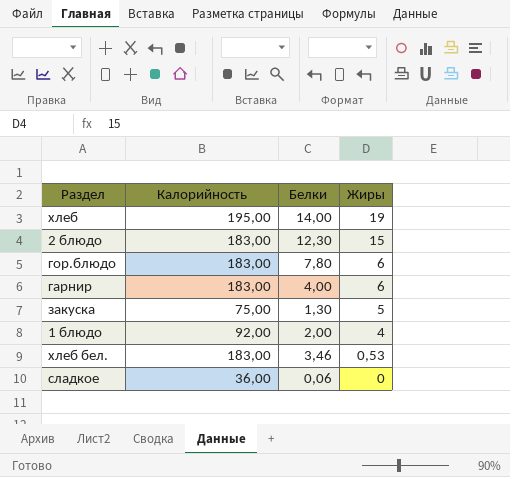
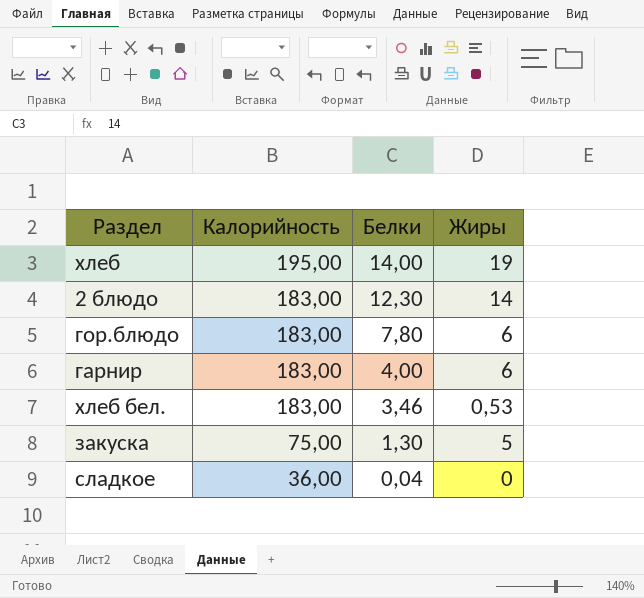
row order: Жиры descending -> Калорийность descending
row 1 блюдо: 92,00 | 2,00 | 4 -> none
2 блюдо | Жиры: 15 -> 14
сладкое | Белки: 0,06 -> 0,04

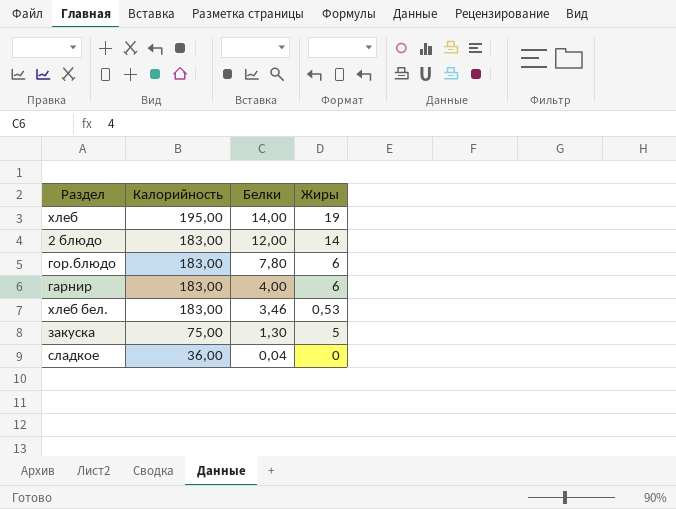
2 блюдо | Белки: 12,30 -> 12,00

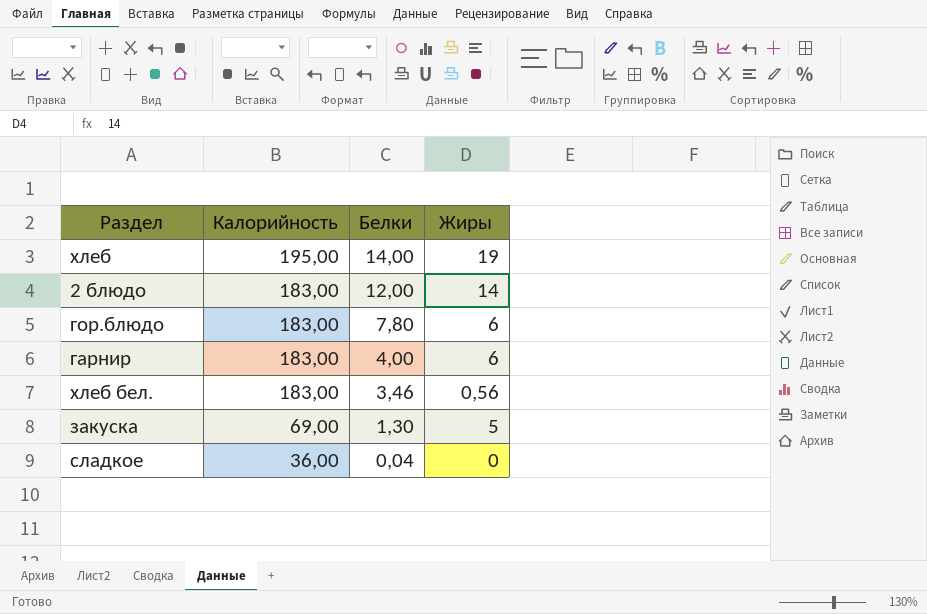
хлеб бел. | Жиры: 0,53 -> 0,56
закуска | Калорийность: 75,00 -> 69,00

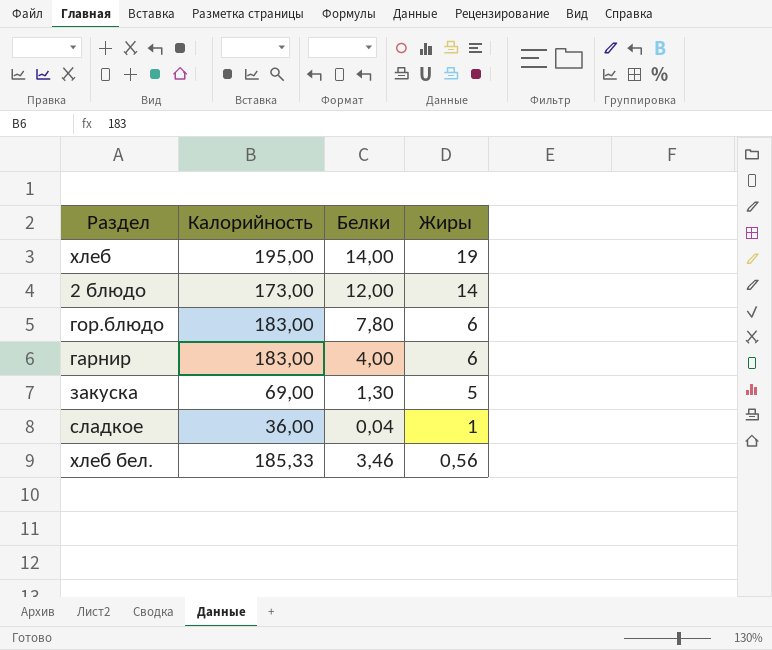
row order: Калорийность descending -> Жиры descending
2 блюдо | Калорийность: 183,00 -> 173,00
сладкое | Жиры: 0 -> 1
хлеб бел. | Калорийность: 183,00 -> 185,33

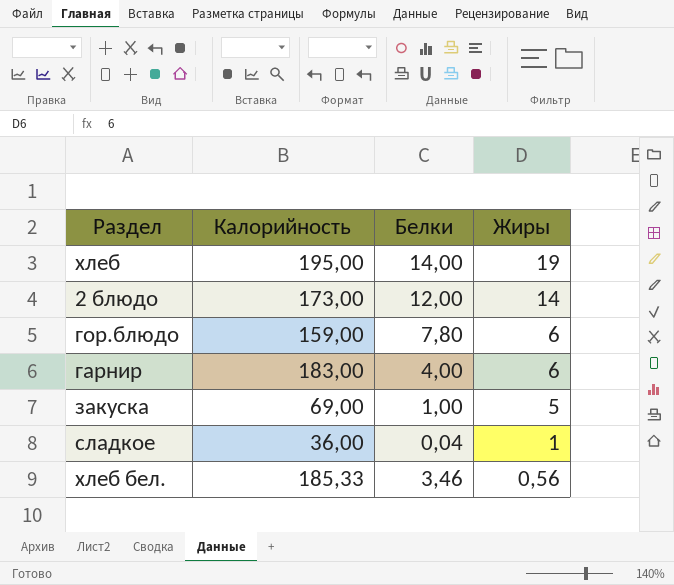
гор.блюдо | Калорийность: 183,00 -> 159,00
закуска | Белки: 1,30 -> 1,00

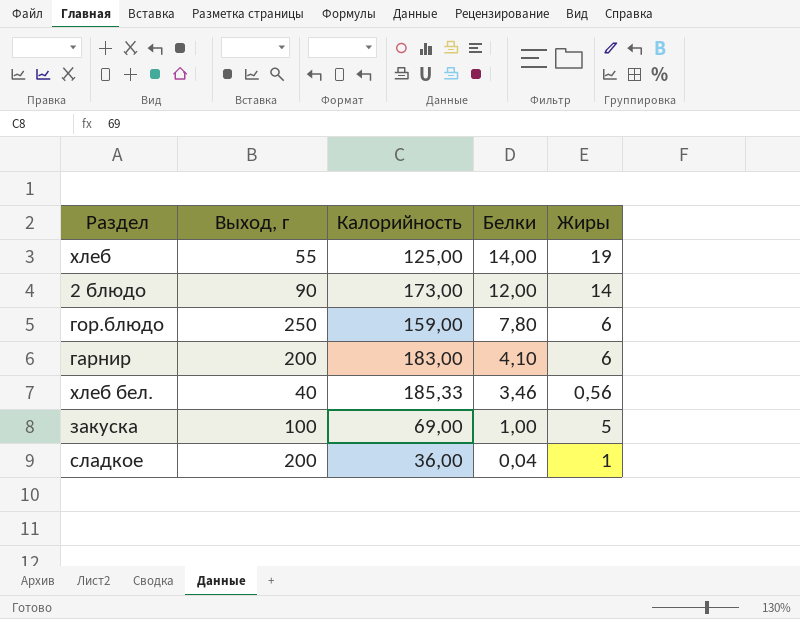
row order: Жиры descending -> Белки descending
column Выход, г | position: none -> 2
хлеб | Калорийность: 195,00 -> 125,00
гарнир | Белки: 4,00 -> 4,10

